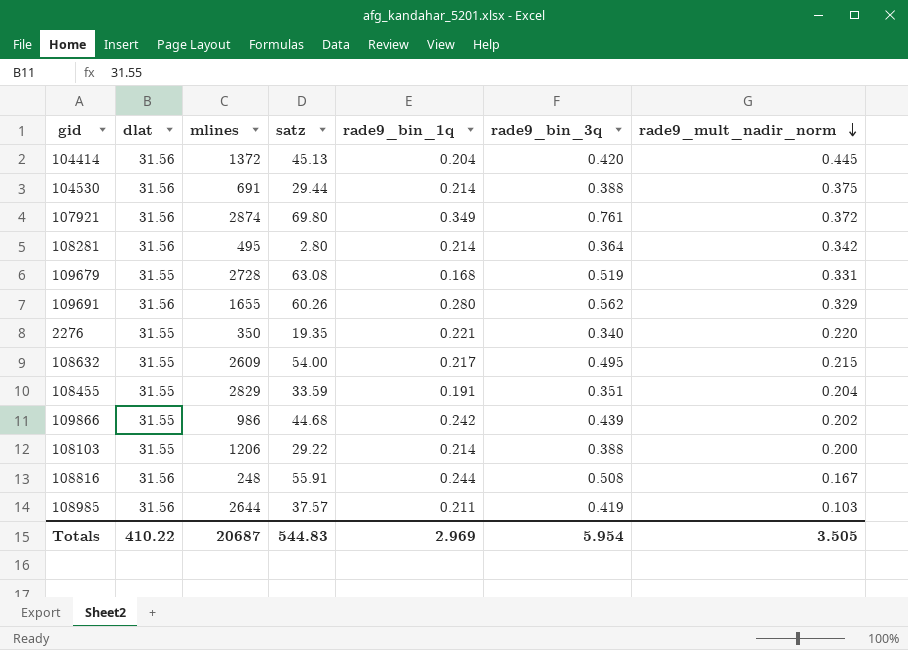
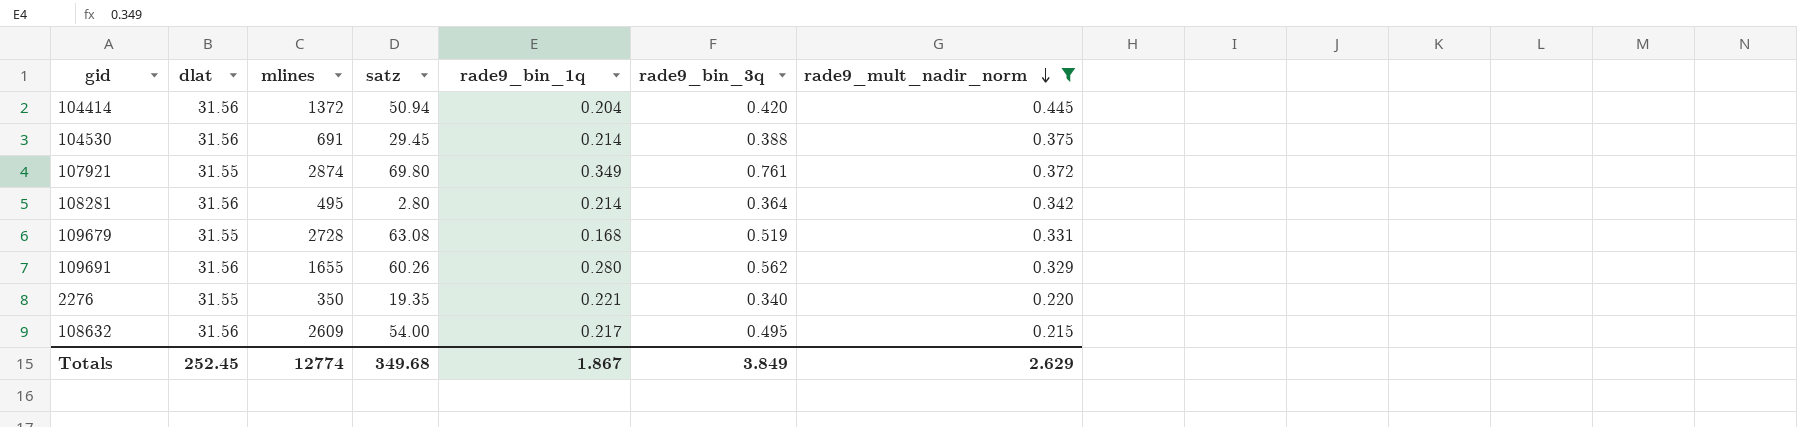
filter: none -> rade9_mult_nadir_norm >= 0.215
104414 | satz: 45.13 -> 50.94
104530 | satz: 29.44 -> 29.45
107921 | dlat: 31.56 -> 31.55
108632 | dlat: 31.55 -> 31.56
Totals | dlat: 410.22 -> 252.45
Totals | mlines: 20687 -> 12774
Totals | satz: 544.83 -> 349.68
Totals | rade9_bin_1q: 2.969 -> 1.867
Totals | rade9_bin_3q: 5.954 -> 3.849
Totals | rade9_mult_nadir_norm: 3.505 -> 2.629

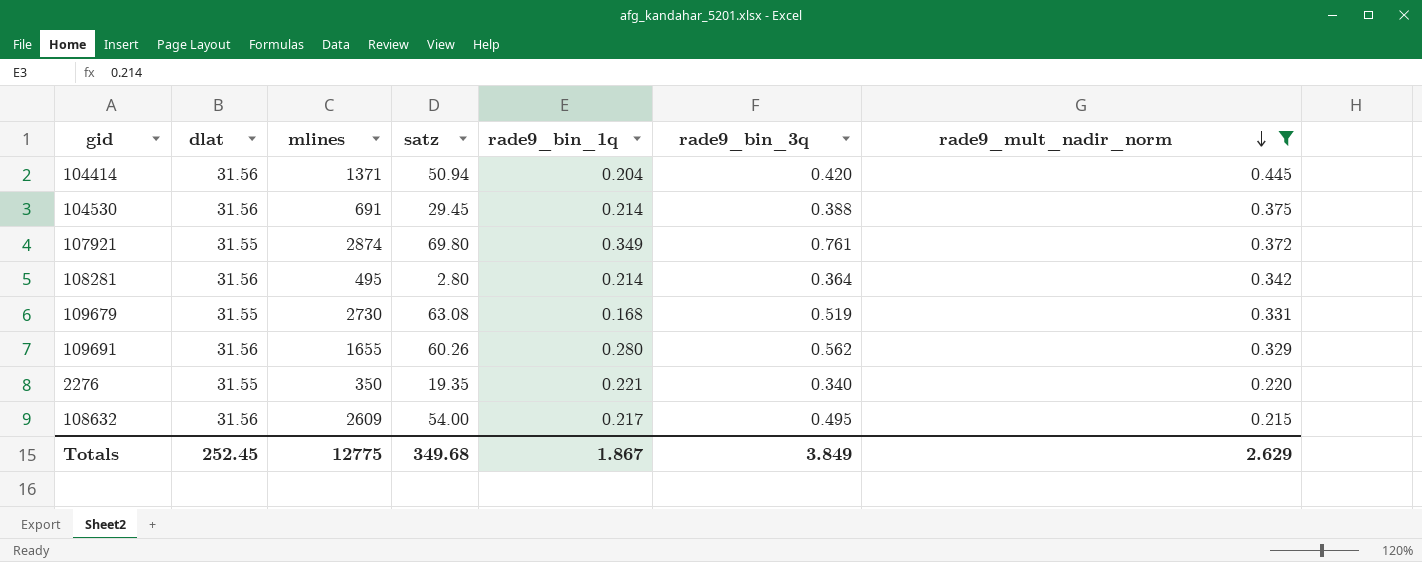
104414 | mlines: 1372 -> 1371
109679 | mlines: 2728 -> 2730
Totals | mlines: 12774 -> 12775

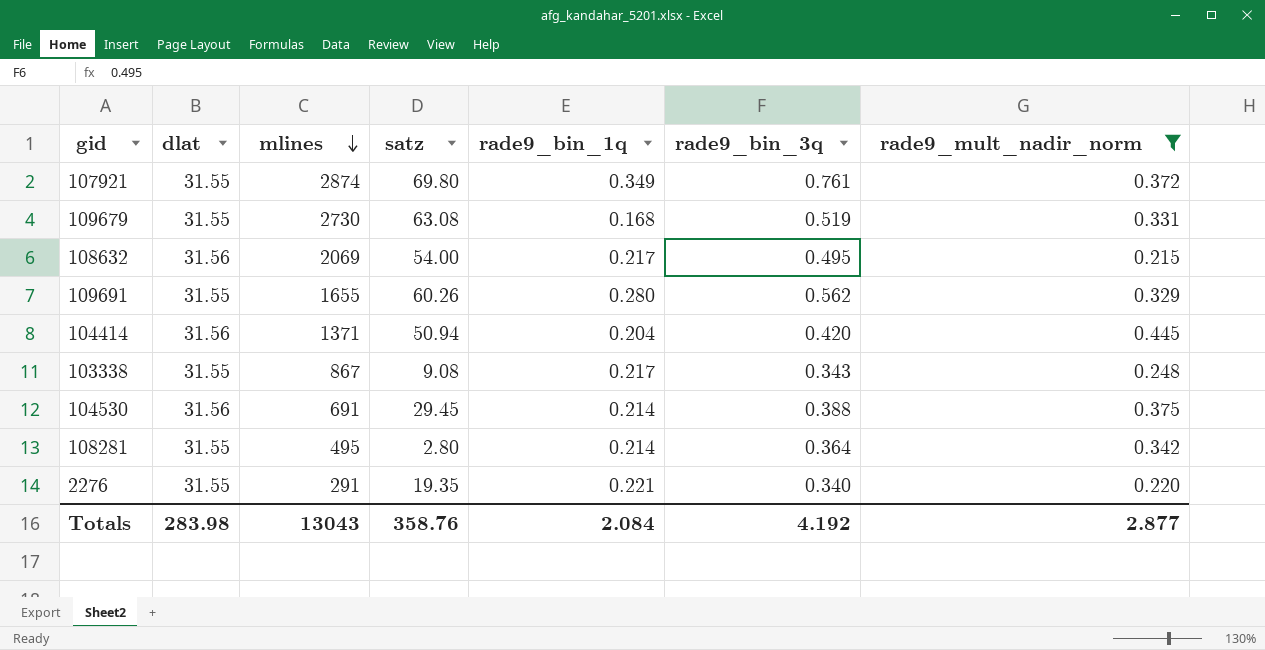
row order: rade9_mult_nadir_norm descending -> mlines descending
108632 | mlines: 2609 -> 2069
109691 | dlat: 31.56 -> 31.55
row 103338: none -> 31.55 | 867 | 9.08 | 0.217 | 0.343 | 0.248
108281 | dlat: 31.56 -> 31.55
2276 | mlines: 350 -> 291
Totals | dlat: 252.45 -> 283.98
Totals | mlines: 12775 -> 13043
Totals | satz: 349.68 -> 358.76
Totals | rade9_bin_1q: 1.867 -> 2.084
Totals | rade9_bin_3q: 3.849 -> 4.192
Totals | rade9_mult_nadir_norm: 2.629 -> 2.877

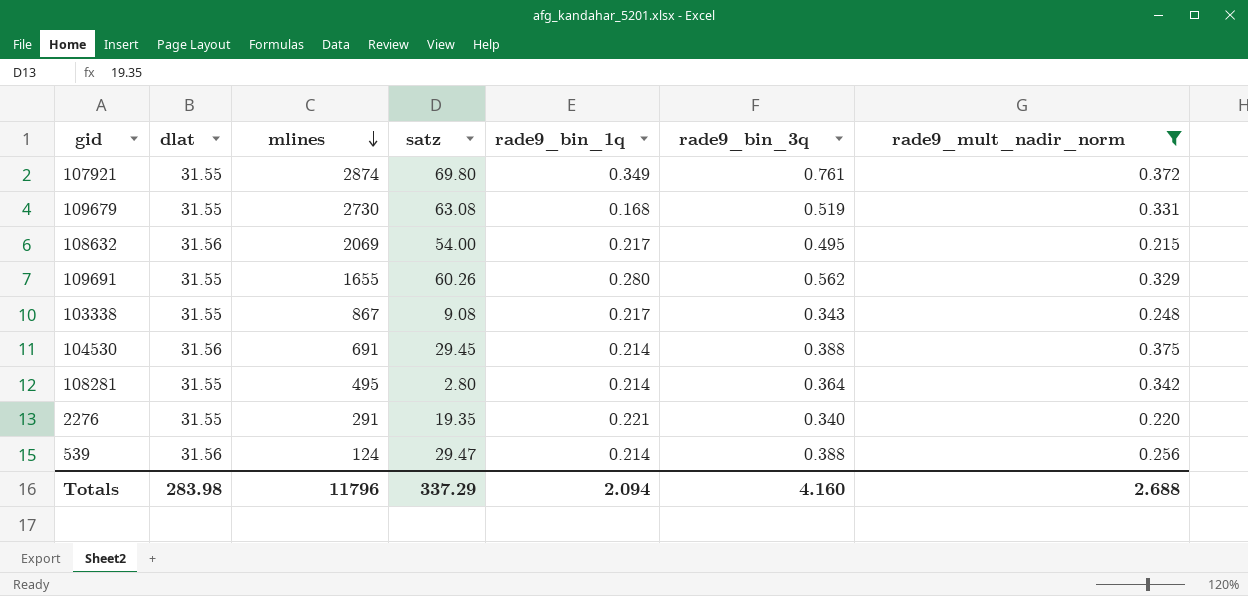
row 104414: 31.56 | 1371 | 50.94 | 0.204 | 0.420 | 0.445 -> none
row 539: none -> 31.56 | 124 | 29.47 | 0.214 | 0.388 | 0.256
Totals | mlines: 13043 -> 11796
Totals | satz: 358.76 -> 337.29
Totals | rade9_bin_1q: 2.084 -> 2.094
Totals | rade9_bin_3q: 4.192 -> 4.160
Totals | rade9_mult_nadir_norm: 2.877 -> 2.688

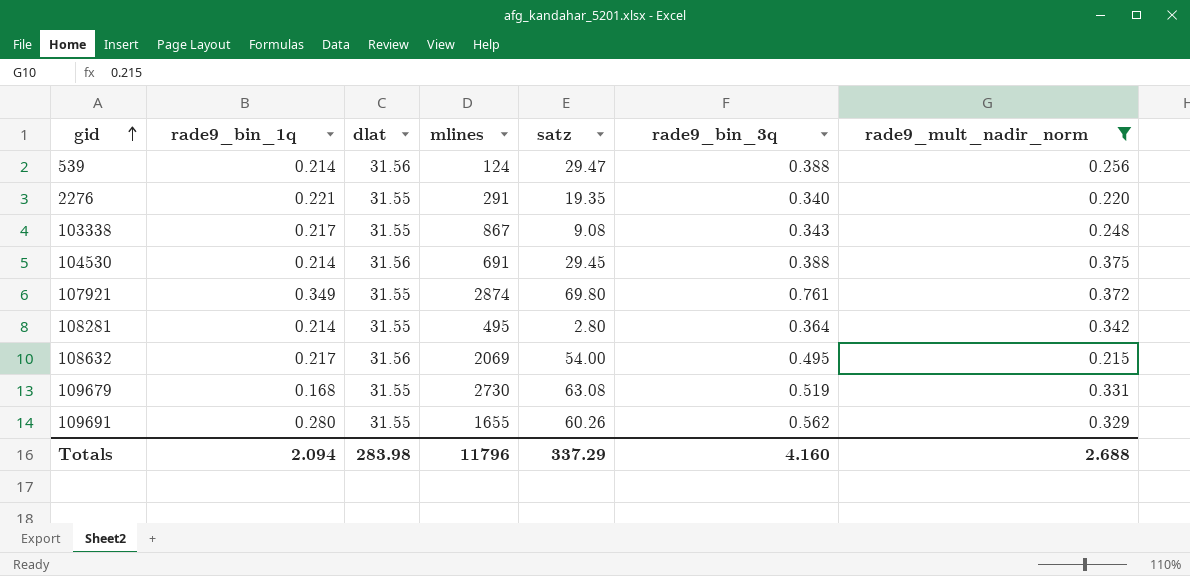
row order: mlines descending -> gid ascending
column rade9_bin_1q | position: 5 -> 2

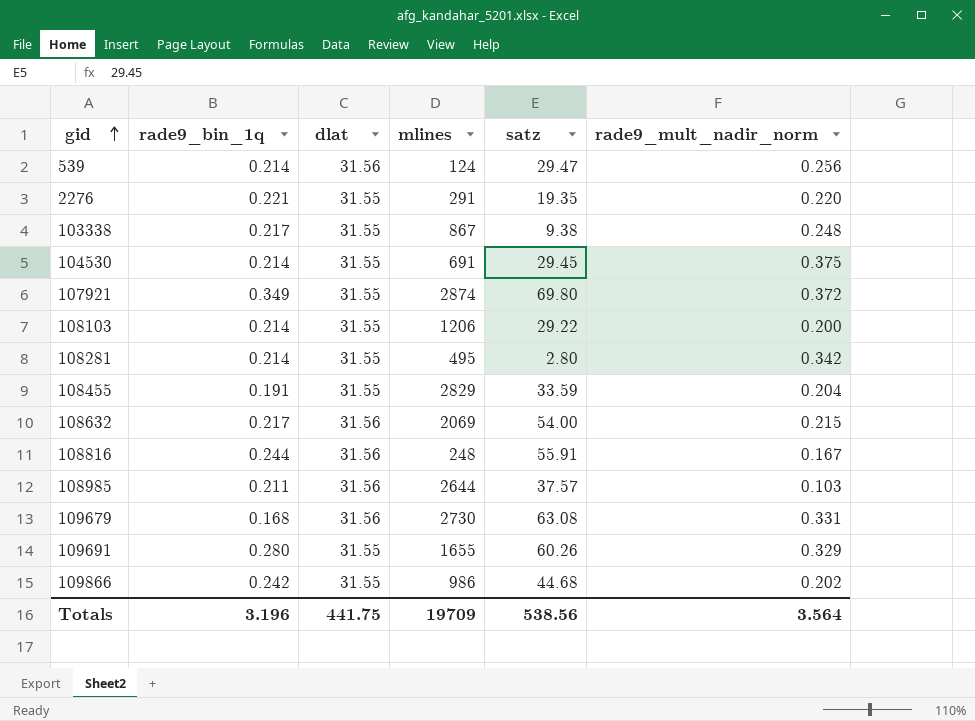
filter: rade9_mult_nadir_norm >= 0.215 -> none
column rade9_bin_3q | position: 6 -> none
103338 | satz: 9.08 -> 9.38
104530 | dlat: 31.56 -> 31.55
109679 | dlat: 31.55 -> 31.56
Totals | rade9_bin_1q: 2.094 -> 3.196
Totals | dlat: 283.98 -> 441.75
Totals | mlines: 11796 -> 19709
Totals | satz: 337.29 -> 538.56
Totals | rade9_mult_nadir_norm: 2.688 -> 3.564

